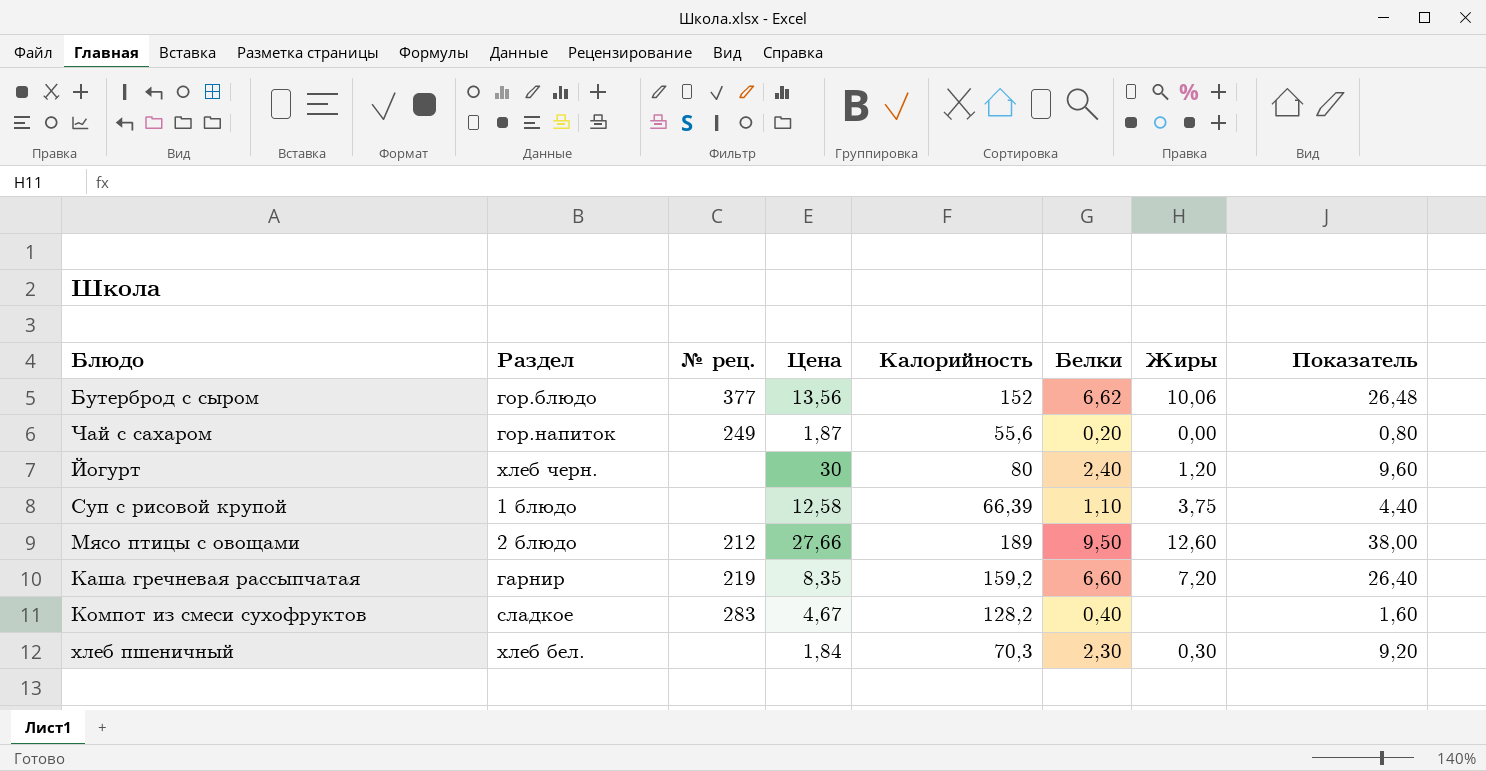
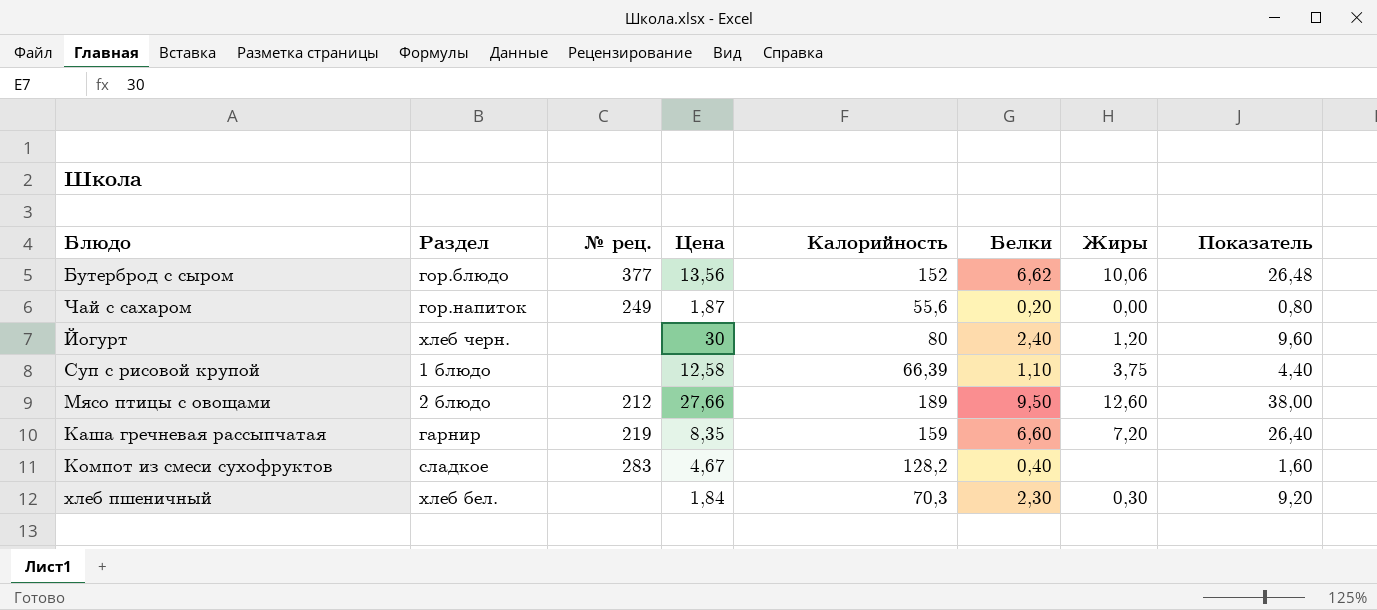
Каша гречневая рассыпчатая | Калорийность: 159,2 -> 159

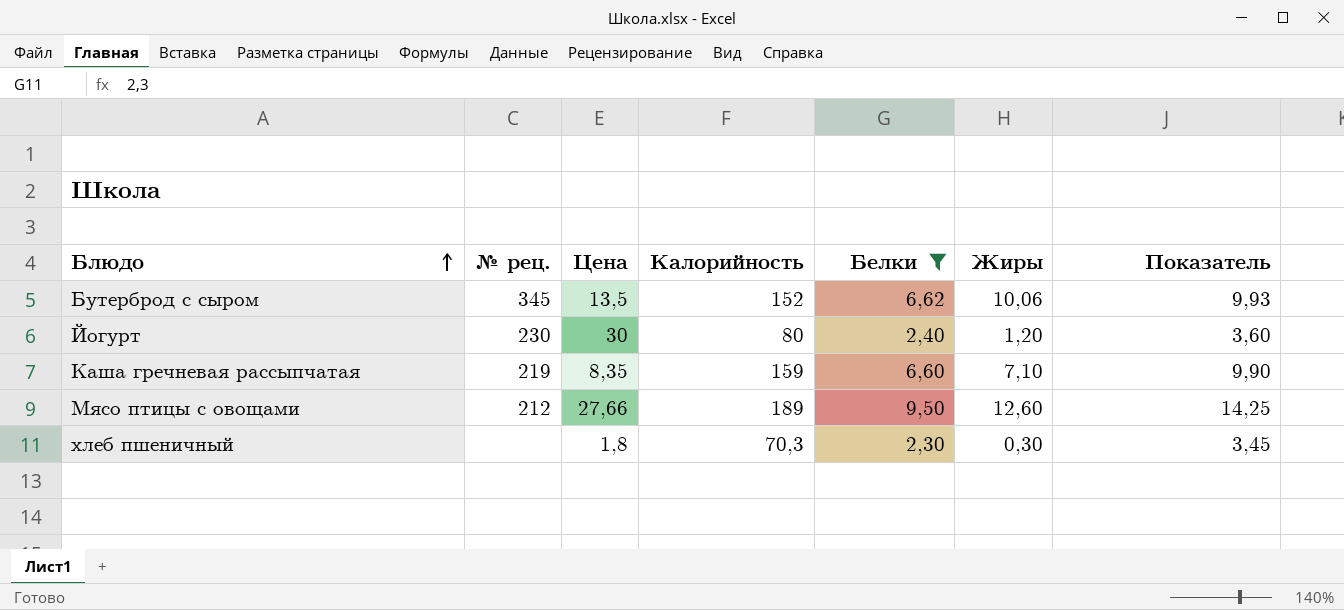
filter: none -> Белки >= 2,30
row order: none -> Блюдо ascending
column Раздел | position: 2 -> none
column Показатель | formula: [Белки] * 4 -> [Белки] * 1,5
Бутерброд с сыром | № рец.: 377 -> 345
Бутерброд с сыром | Цена: 13,56 -> 13,5
Йогурт | № рец.: none -> 230
Каша гречневая рассыпчатая | Жиры: 7,20 -> 7,10
хлеб пшеничный | Цена: 1,84 -> 1,8

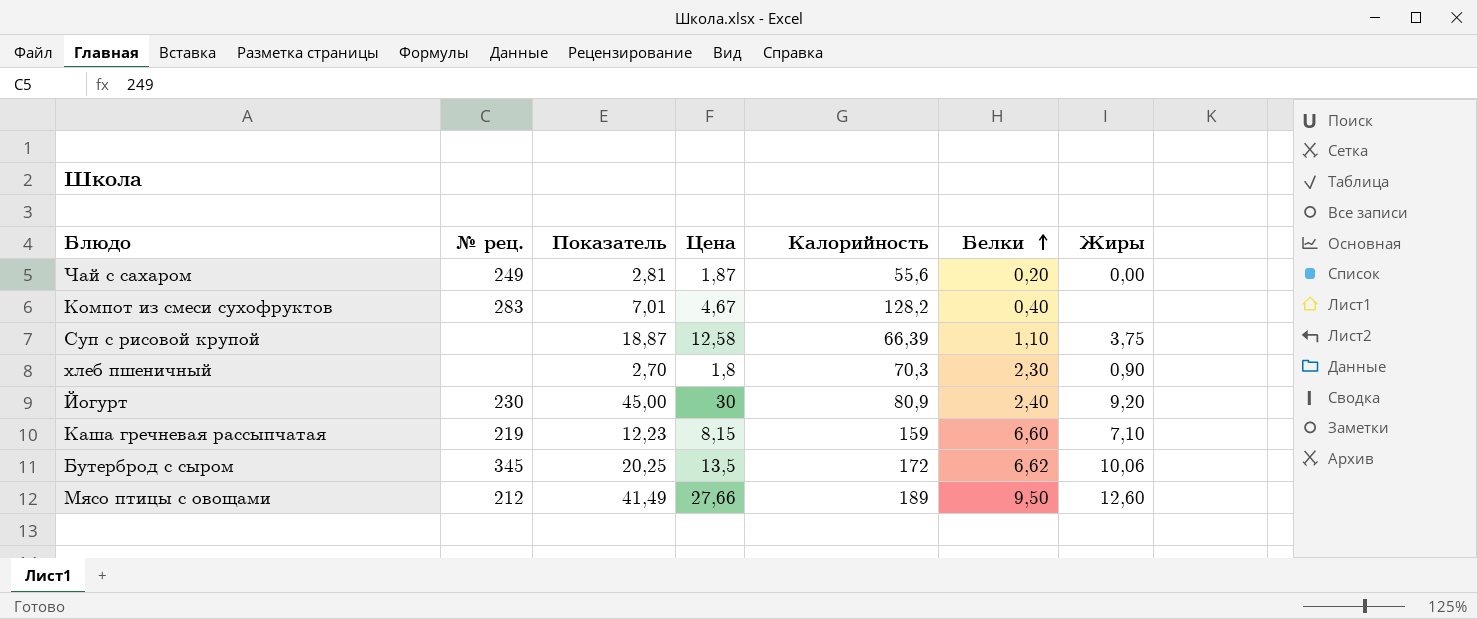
filter: Белки >= 2,30 -> none
row order: Блюдо ascending -> Белки ascending
column Показатель | formula: [Белки] * 1,5 -> [Цена] * 1,5
column Показатель | position: 7 -> 3
хлеб пшеничный | Жиры: 0,30 -> 0,90
Йогурт | Калорийность: 80 -> 80,9
Йогурт | Жиры: 1,20 -> 9,20
Каша гречневая рассыпчатая | Цена: 8,35 -> 8,15
Бутерброд с сыром | Калорийность: 152 -> 172

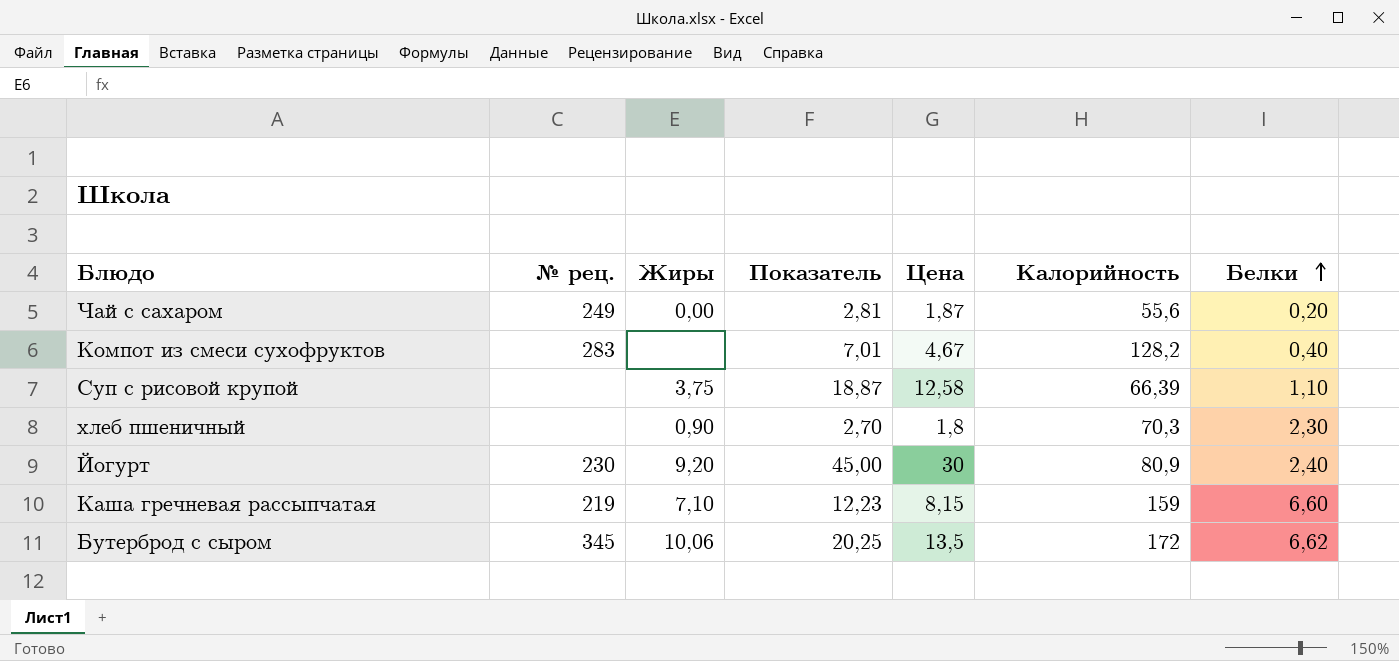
column Жиры | position: 7 -> 3
row Мясо птицы с овощами: 212 | 41,49 | 27,66 | 189 | 9,50 | 12,60 -> none

